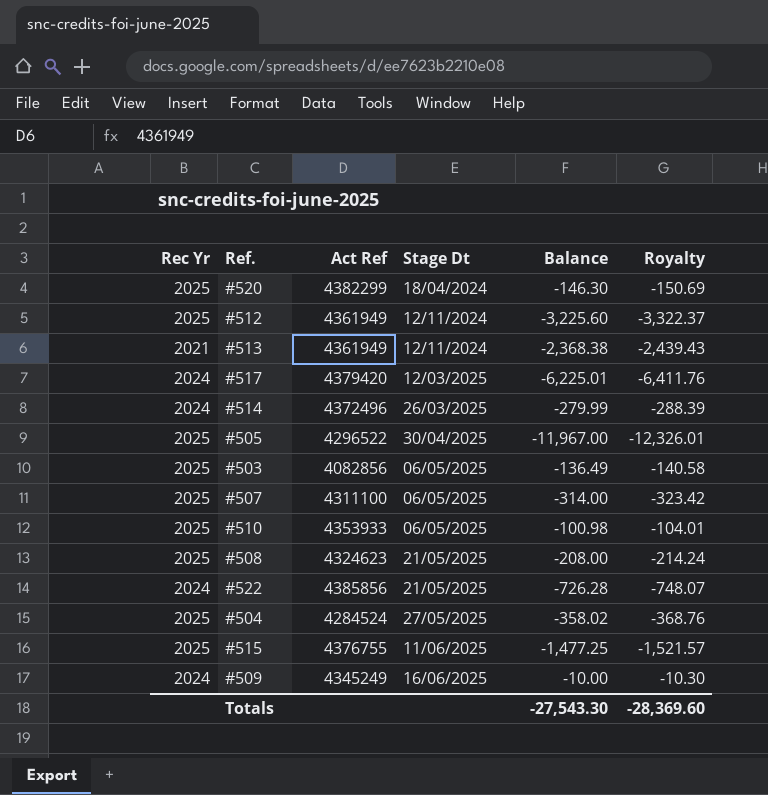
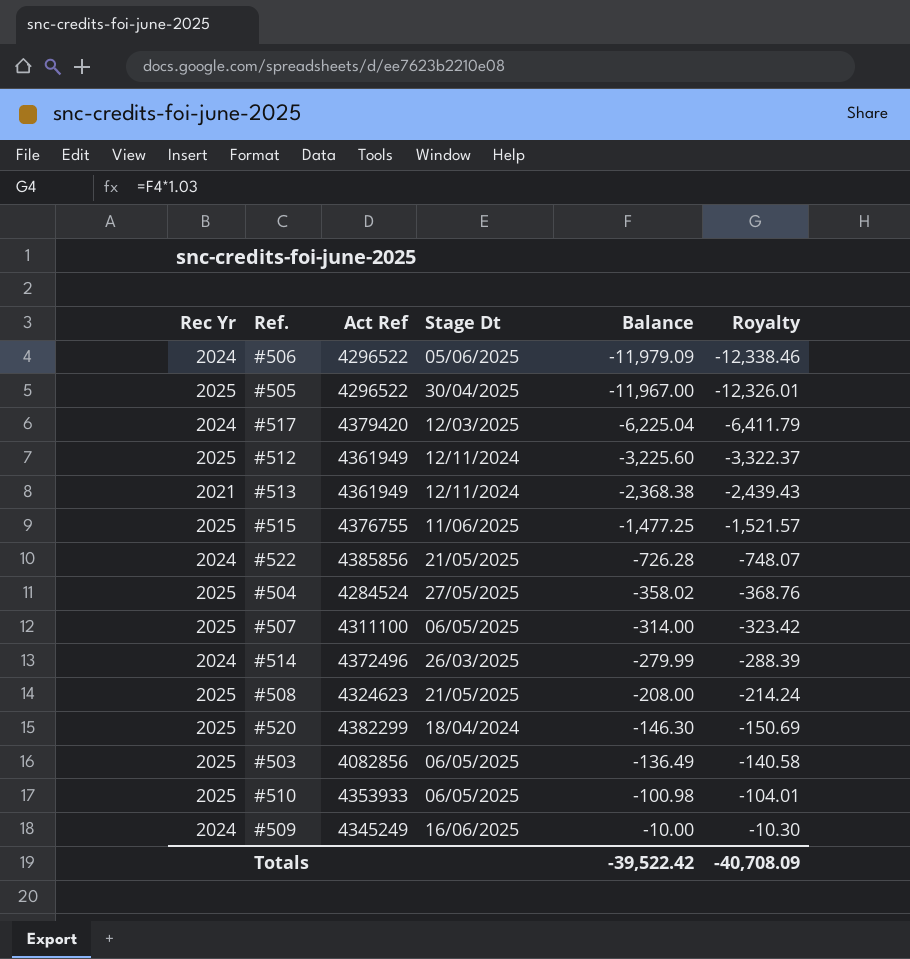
row order: Stage Dt ascending -> Balance ascending
row #506: none -> 2024 | 4296522 | 05/06/2025 | -11,979.09 | -12,338.46
#517 | Balance: -6,225.01 -> -6,225.04
#517 | Royalty: -6,411.76 -> -6,411.79
Totals | Balance: -27,543.30 -> -39,522.42
Totals | Royalty: -28,369.60 -> -40,708.09

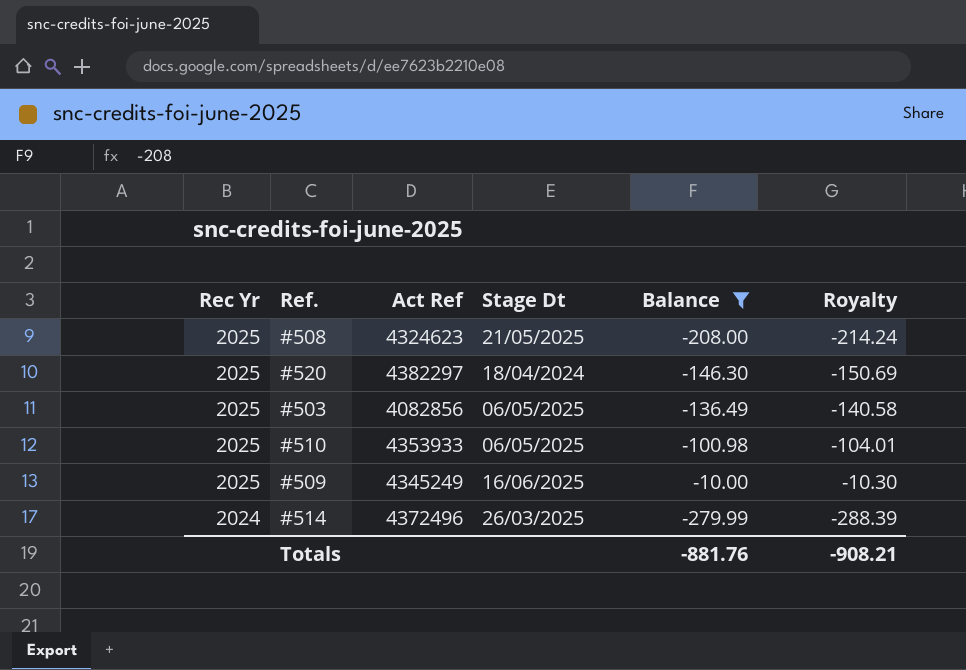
filter: none -> Balance >= -279.99
row order: Balance ascending -> Rec Yr descending
#520 | Act Ref: 4382299 -> 4382297
#509 | Rec Yr: 2024 -> 2025
Totals | Balance: -39,522.42 -> -881.76
Totals | Royalty: -40,708.09 -> -908.21

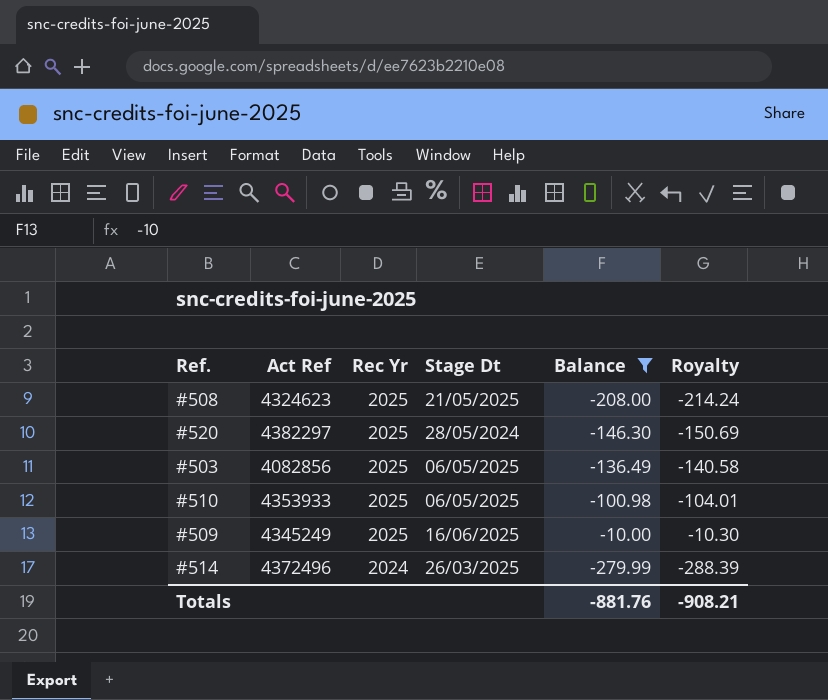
column Rec Yr | position: 1 -> 3
#520 | Stage Dt: 18/04/2024 -> 28/05/2024

